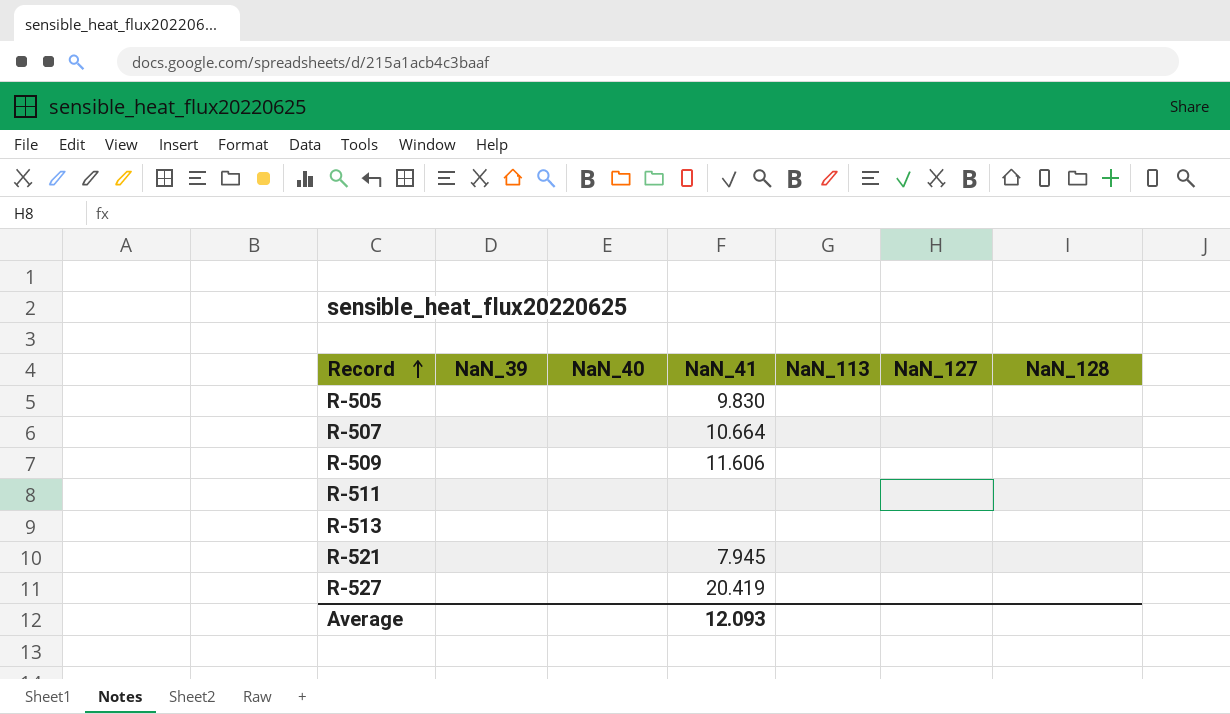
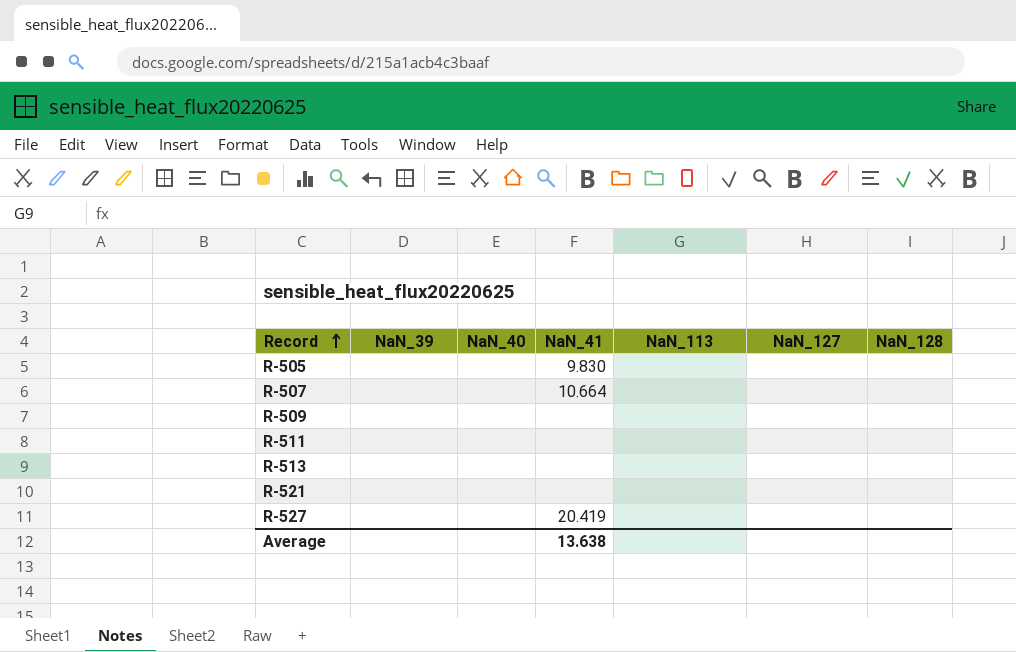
R-509 | NaN_41: 11.606 -> none
R-521 | NaN_41: 7.945 -> none
Average | NaN_41: 12.093 -> 13.638

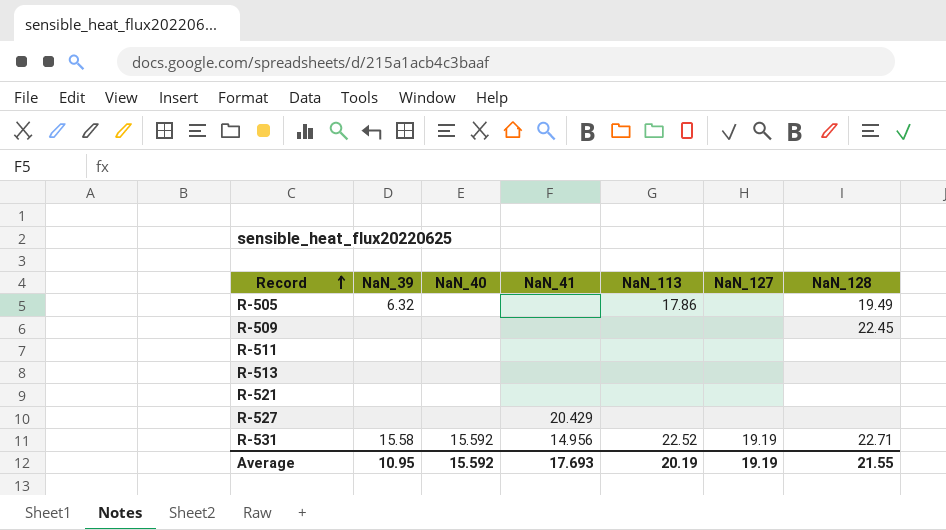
row R-507: none | none | 10.664 | none | none | none -> none
R-505 | NaN_39: none -> 6.32
R-505 | NaN_41: 9.830 -> none
R-505 | NaN_113: none -> 17.86
R-505 | NaN_128: none -> 19.49
R-509 | NaN_128: none -> 22.45
R-527 | NaN_41: 20.419 -> 20.429
row R-531: none -> 15.58 | 15.592 | 14.956 | 22.52 | 19.19 | 22.71
Average | NaN_39: none -> 10.95
Average | NaN_40: none -> 15.592
Average | NaN_41: 13.638 -> 17.693
Average | NaN_113: none -> 20.19
Average | NaN_127: none -> 19.19
Average | NaN_128: none -> 21.55

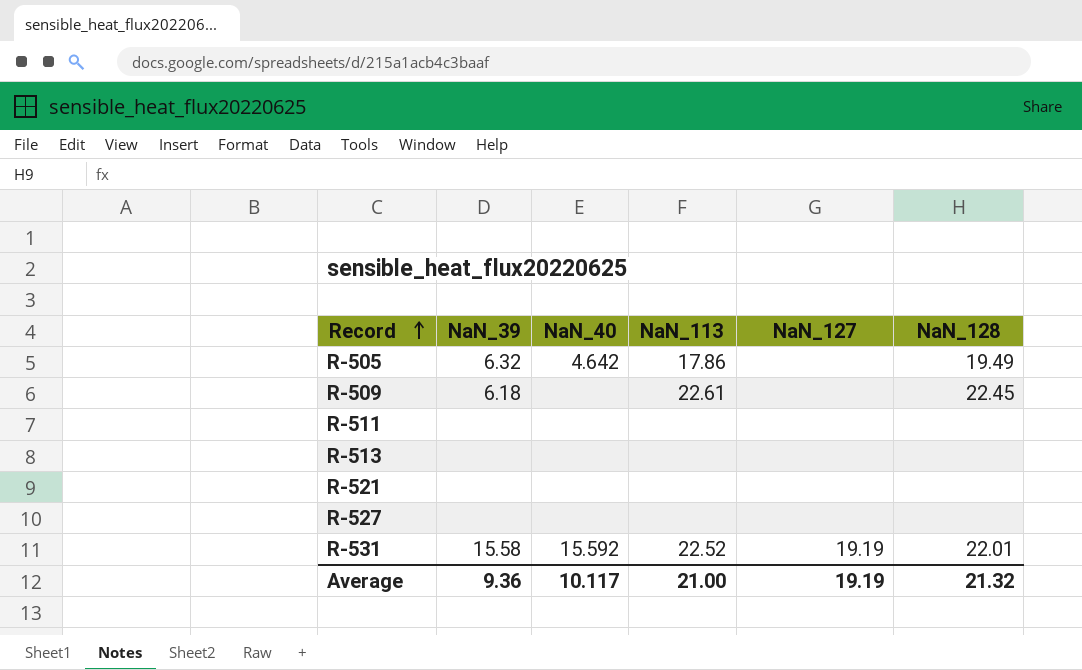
column NaN_41 | position: 4 -> none
R-505 | NaN_40: none -> 4.642
R-509 | NaN_39: none -> 6.18
R-509 | NaN_113: none -> 22.61
R-531 | NaN_128: 22.71 -> 22.01
Average | NaN_39: 10.95 -> 9.36
Average | NaN_40: 15.592 -> 10.117
Average | NaN_113: 20.19 -> 21.00
Average | NaN_128: 21.55 -> 21.32

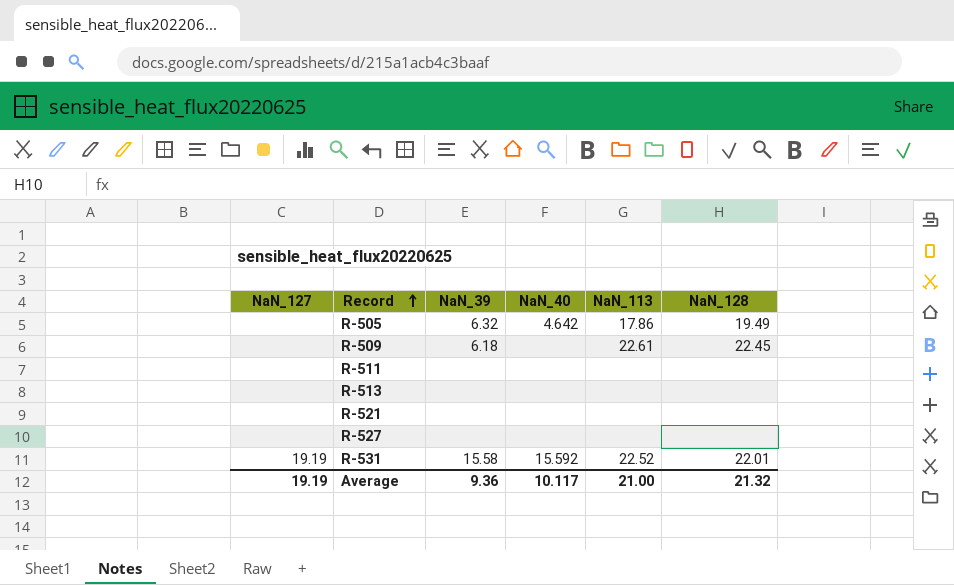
column NaN_127 | position: 5 -> 1

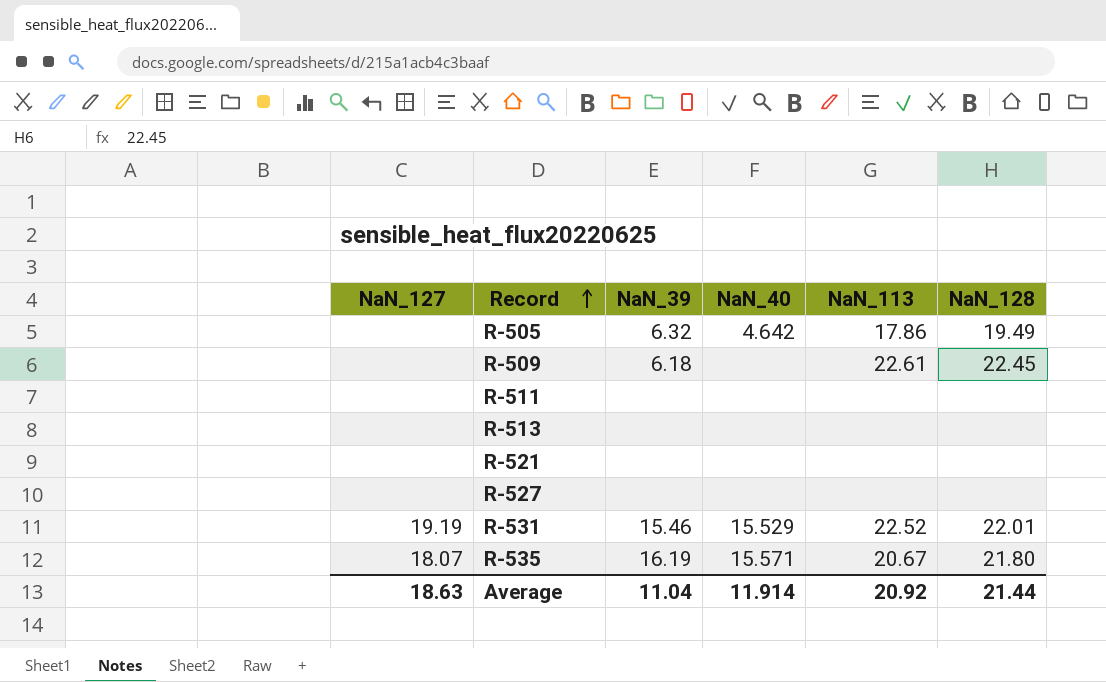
R-531 | NaN_39: 15.58 -> 15.46
R-531 | NaN_40: 15.592 -> 15.529
row R-535: none -> 18.07 | 16.19 | 15.571 | 20.67 | 21.80
Average | NaN_127: 19.19 -> 18.63
Average | NaN_39: 9.36 -> 11.04
Average | NaN_40: 10.117 -> 11.914
Average | NaN_113: 21.00 -> 20.92
Average | NaN_128: 21.32 -> 21.44

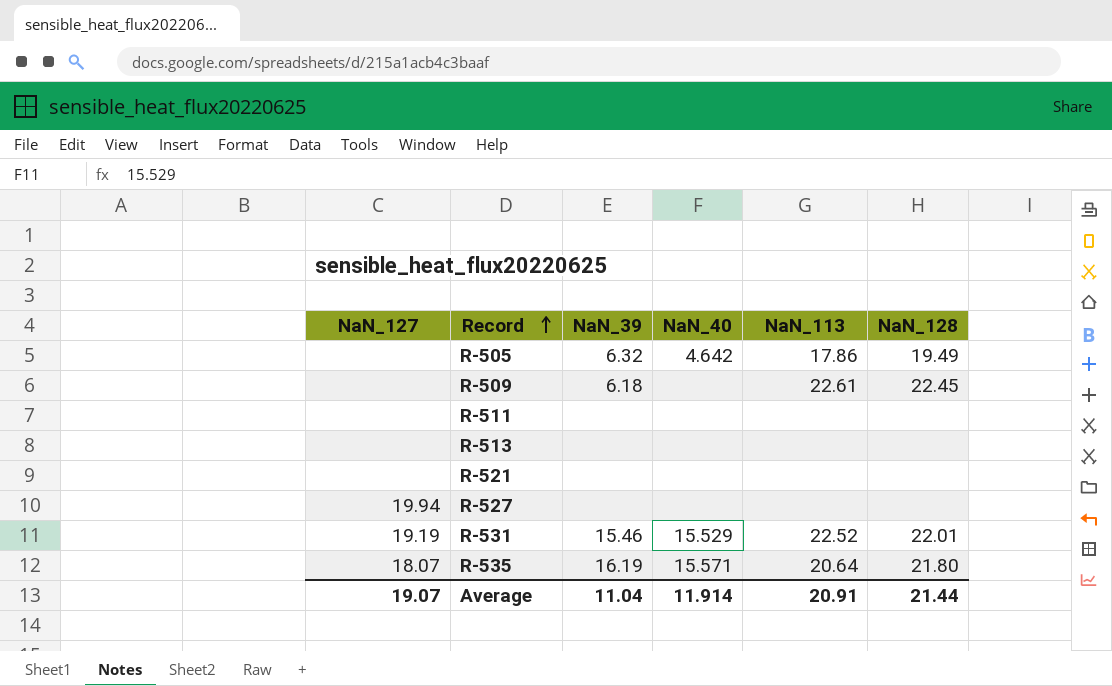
R-527 | NaN_127: none -> 19.94
R-535 | NaN_113: 20.67 -> 20.64
Average | NaN_127: 18.63 -> 19.07
Average | NaN_113: 20.92 -> 20.91

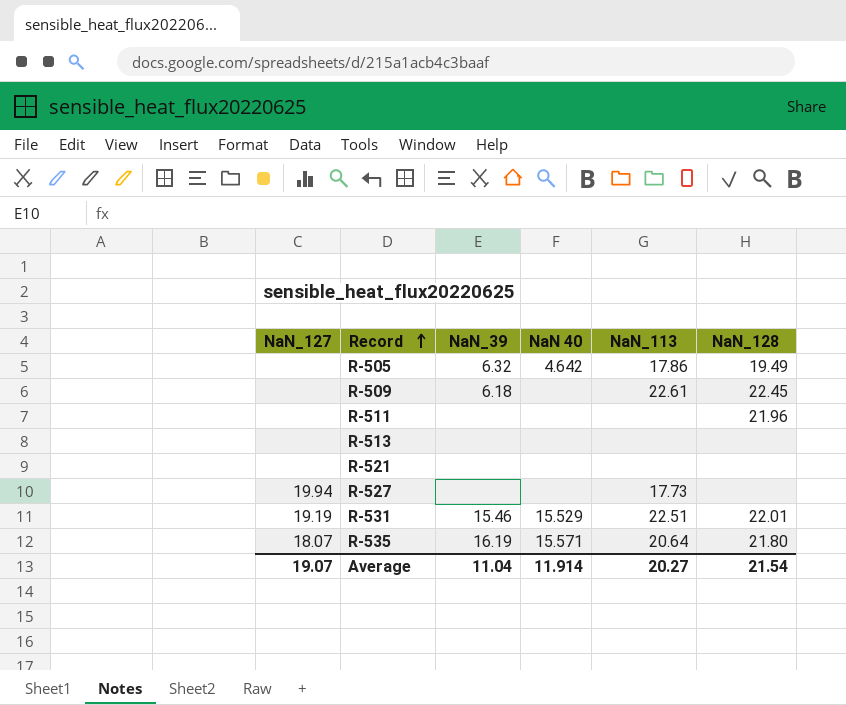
column name: NaN_40 -> NaN 40
R-511 | NaN_128: none -> 21.96
R-527 | NaN_113: none -> 17.73
R-531 | NaN_113: 22.52 -> 22.51
Average | NaN_113: 20.91 -> 20.27
Average | NaN_128: 21.44 -> 21.54

